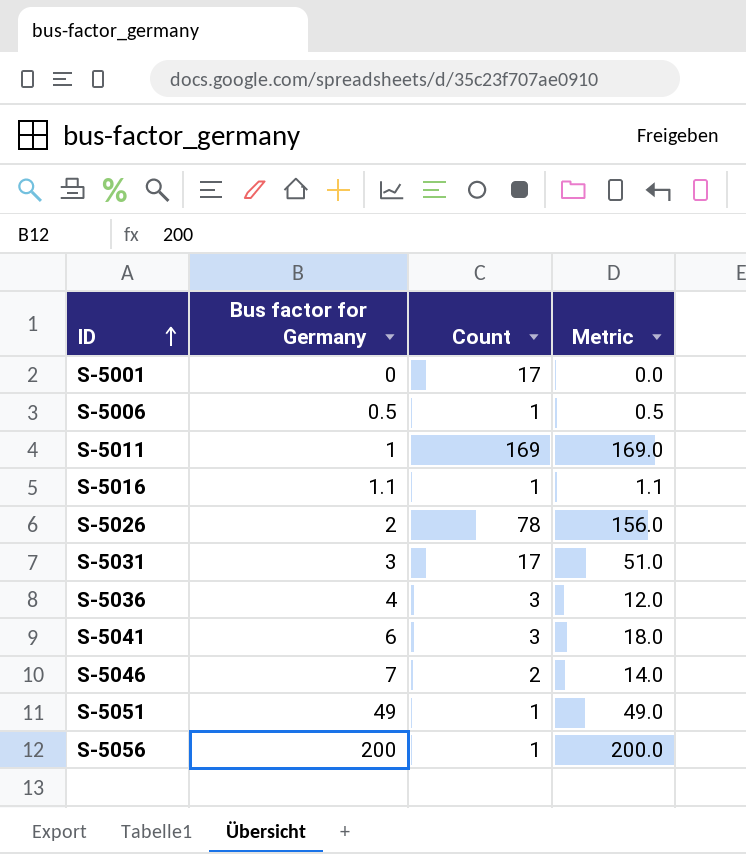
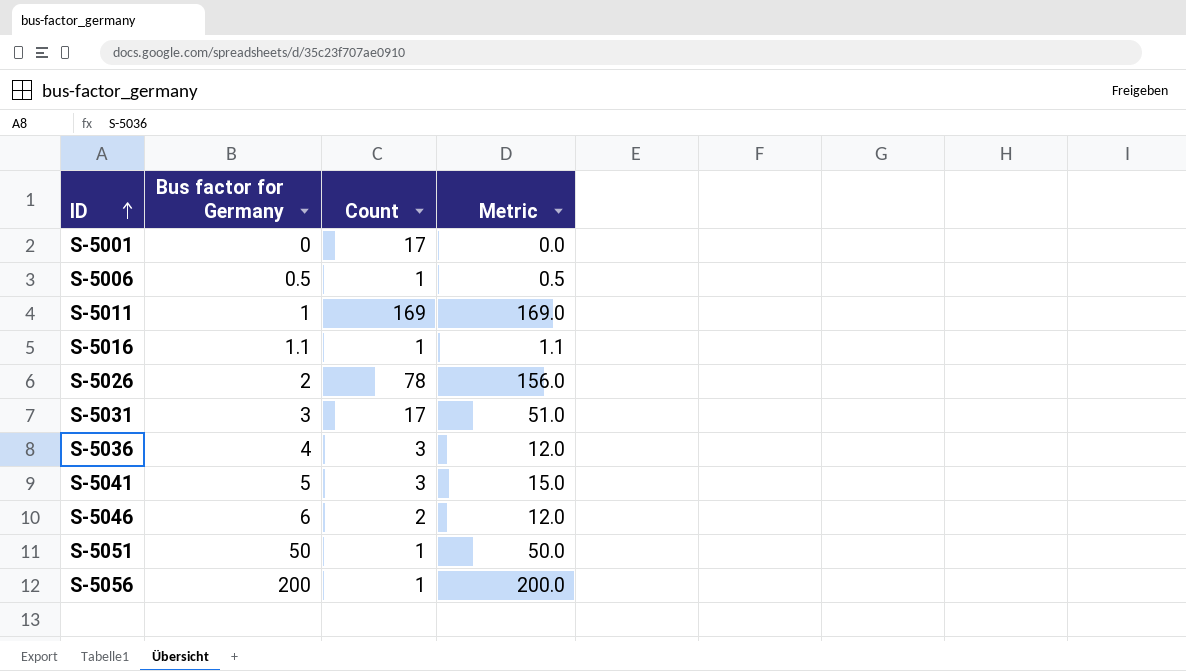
S-5041 | Bus factor for Germany: 6 -> 5
S-5041 | Metric: 18.0 -> 15.0
S-5046 | Bus factor for Germany: 7 -> 6
S-5046 | Metric: 14.0 -> 12.0
S-5051 | Bus factor for Germany: 49 -> 50
S-5051 | Metric: 49.0 -> 50.0

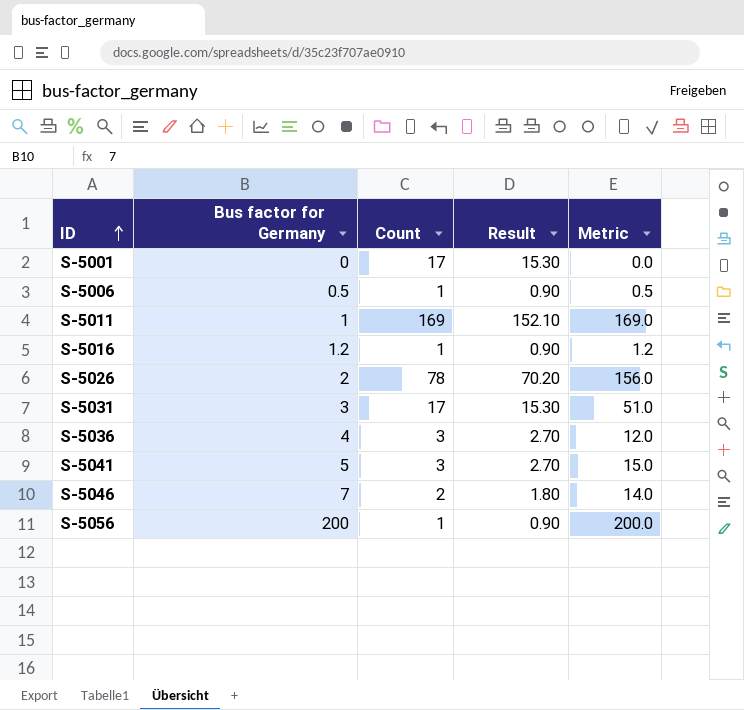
column Result | formula: none -> [Count] * 0.9
row S-5051: 50 | 1 | 50.0 -> none
S-5016 | Bus factor for Germany: 1.1 -> 1.2
S-5016 | Metric: 1.1 -> 1.2
S-5046 | Bus factor for Germany: 6 -> 7
S-5046 | Metric: 12.0 -> 14.0

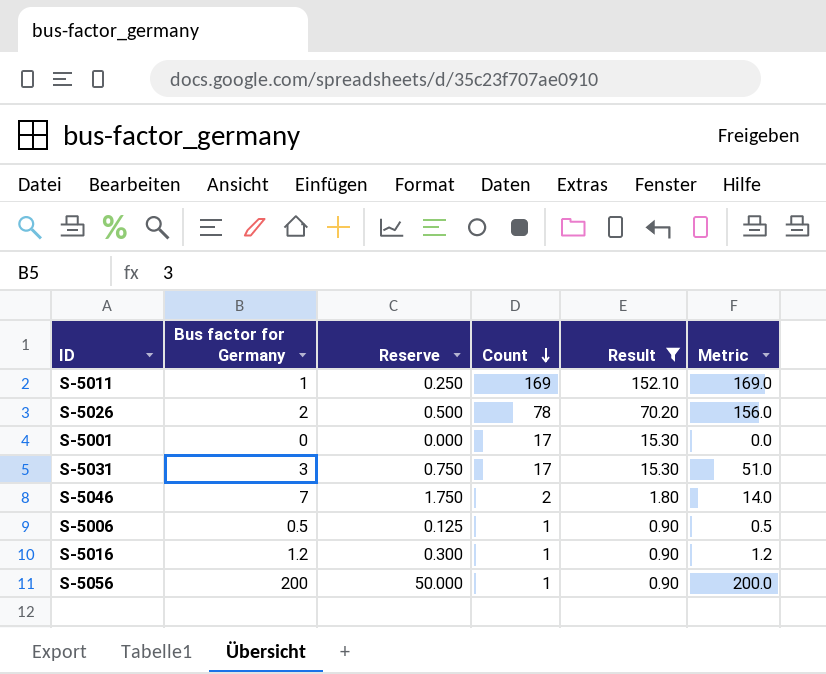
filter: none -> Result != 2.70
row order: ID ascending -> Count descending
column Reserve | formula: none -> [Bus factor for Germany] * 0.25

